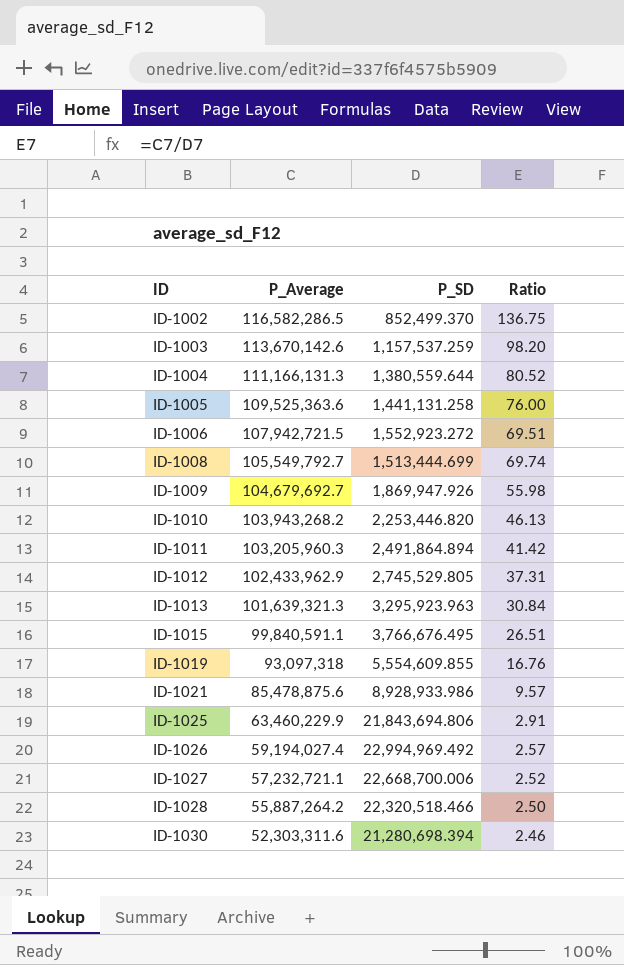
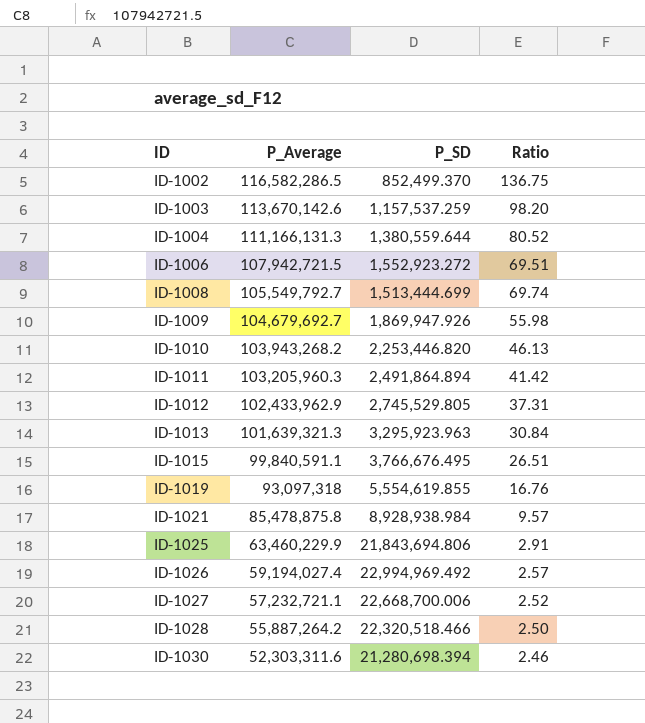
row ID-1005: 109,525,363.6 | 1,441,131.258 | 76.00 -> none
ID-1019 | P_SD: 5,554,609.855 -> 5,554,619.855
ID-1021 | P_Average: 85,478,875.6 -> 85,478,875.8
ID-1021 | P_SD: 8,928,933.986 -> 8,928,938.984

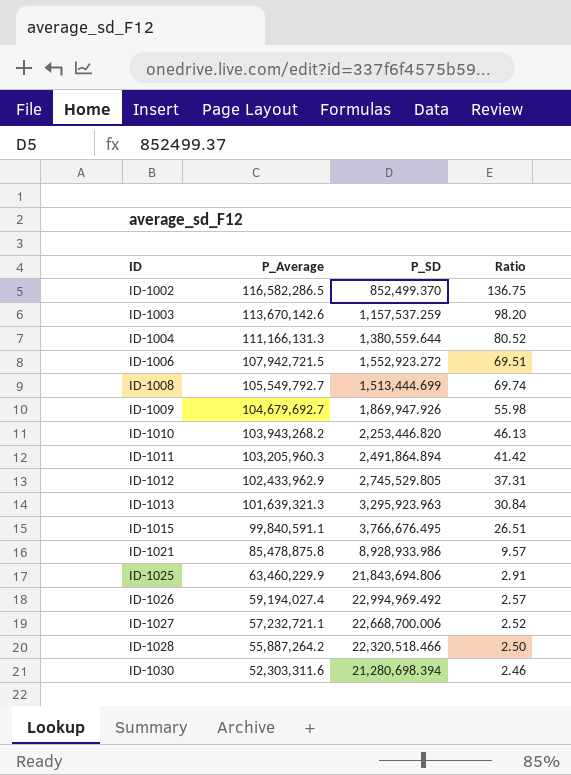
row ID-1019: 93,097,318 | 5,554,619.855 | 16.76 -> none
ID-1021 | P_SD: 8,928,938.984 -> 8,928,933.986

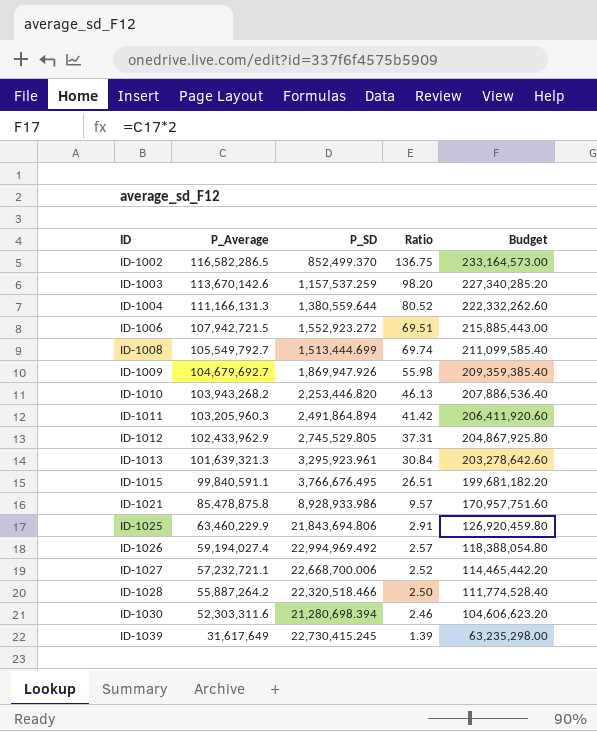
column Budget | formula: none -> [P_Average] * 2
ID-1013 | P_SD: 3,295,923.963 -> 3,295,923.961
row ID-1039: none -> 31,617,649 | 22,730,415.245 | 1.39 | 63,235,298.00

